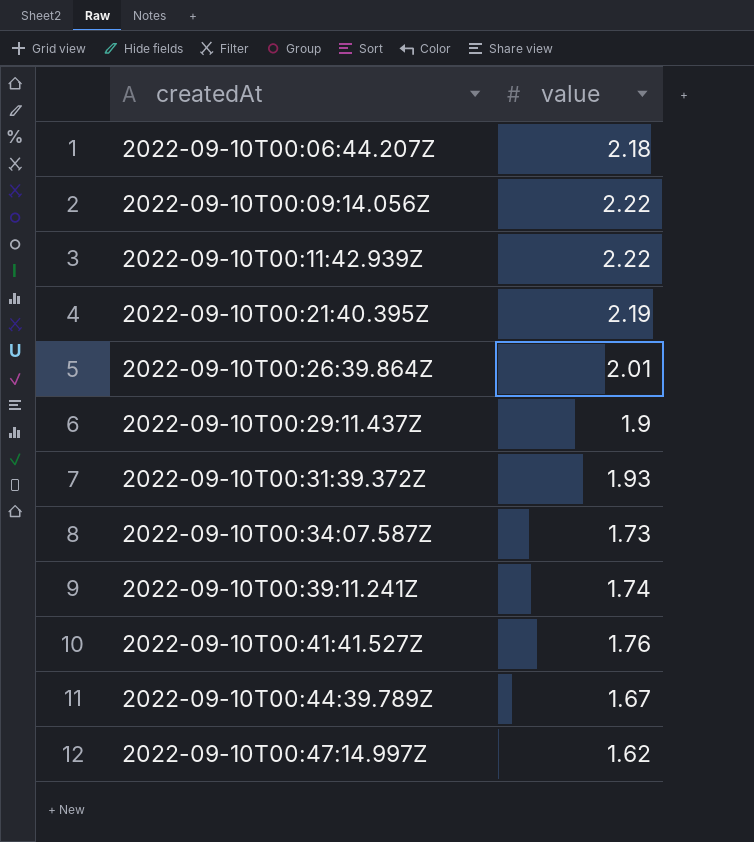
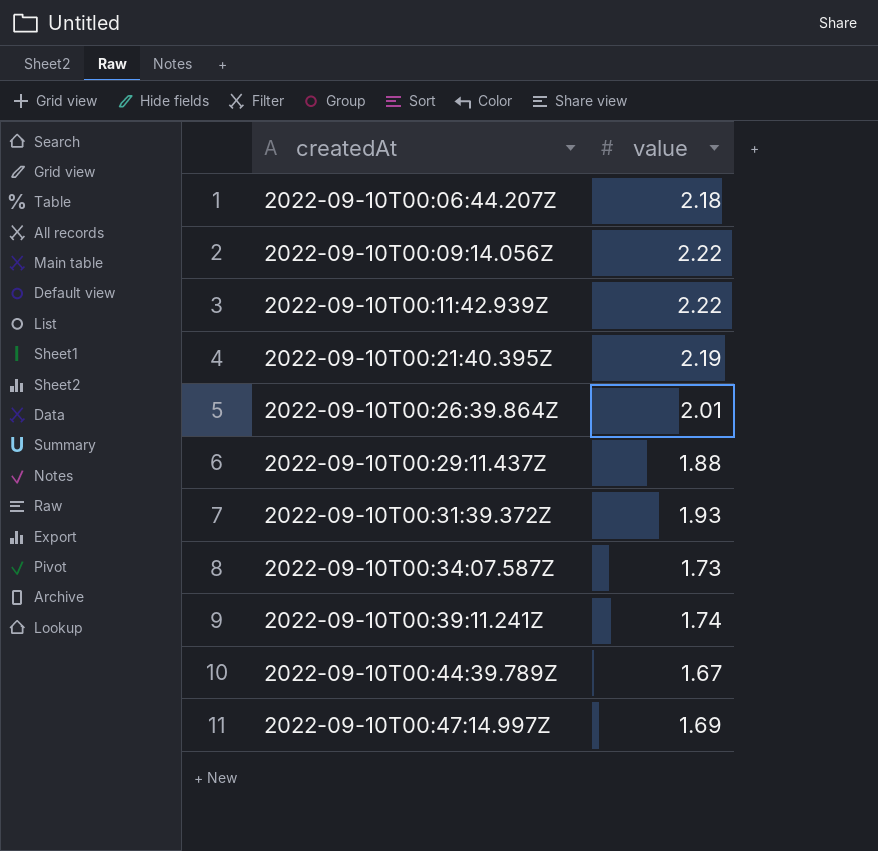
row 2022-09-10T00:41:41.527Z: 1.76 -> none
2022-09-10T00:29:11.437Z | value: 1.9 -> 1.88
2022-09-10T00:47:14.997Z | value: 1.62 -> 1.69

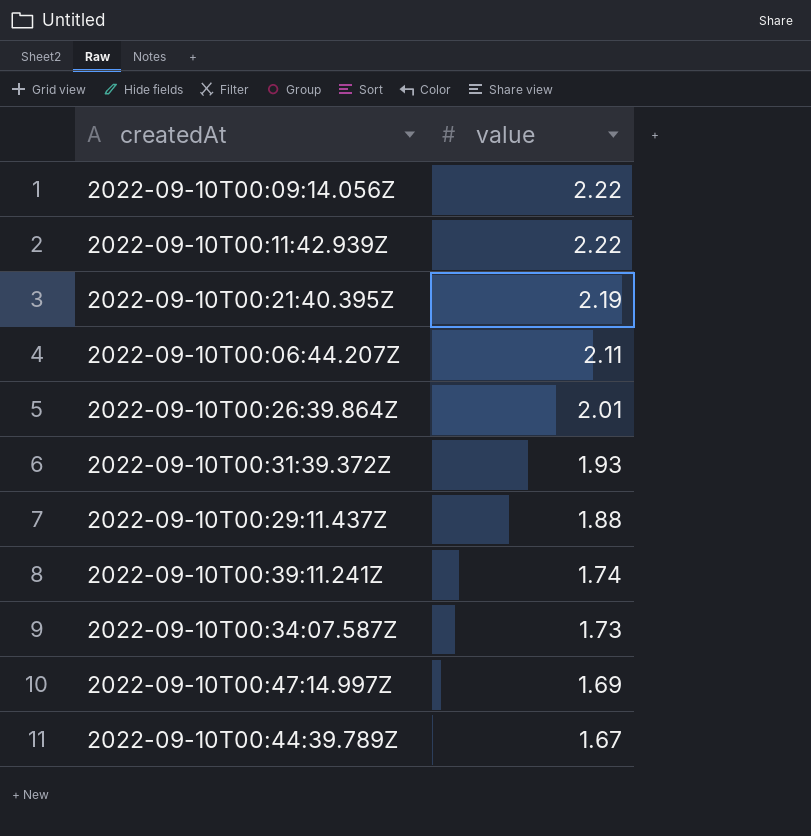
row order: createdAt ascending -> value descending
2022-09-10T00:06:44.207Z | value: 2.18 -> 2.11

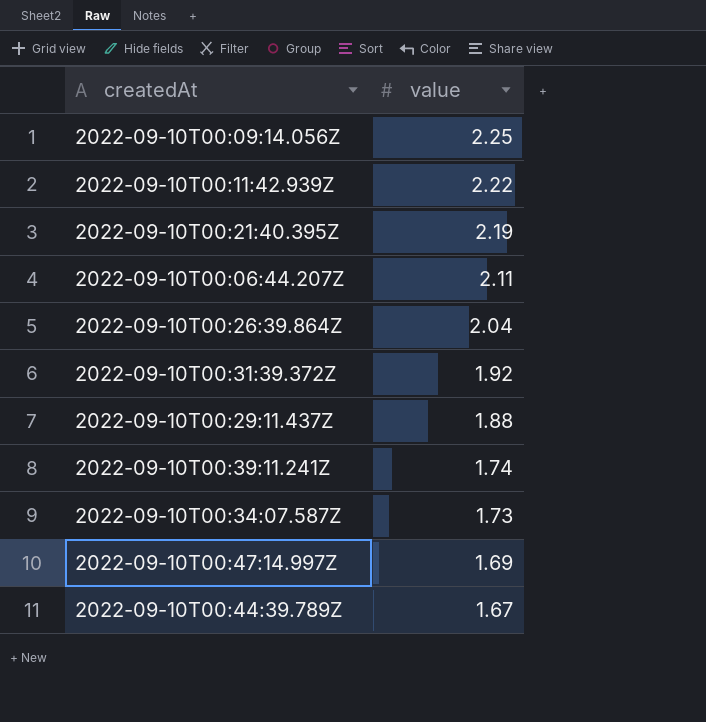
2022-09-10T00:09:14.056Z | value: 2.22 -> 2.25
2022-09-10T00:26:39.864Z | value: 2.01 -> 2.04
2022-09-10T00:31:39.372Z | value: 1.93 -> 1.92

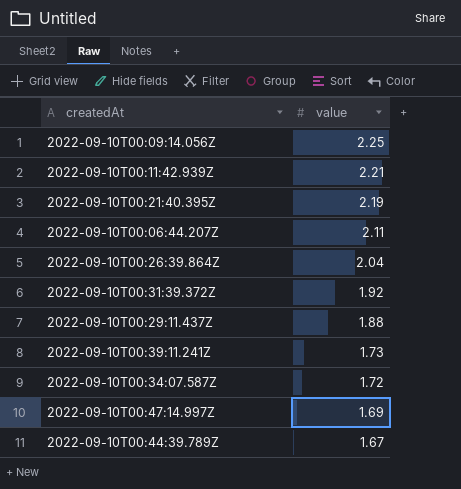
2022-09-10T00:11:42.939Z | value: 2.22 -> 2.21
2022-09-10T00:39:11.241Z | value: 1.74 -> 1.73
2022-09-10T00:34:07.587Z | value: 1.73 -> 1.72

